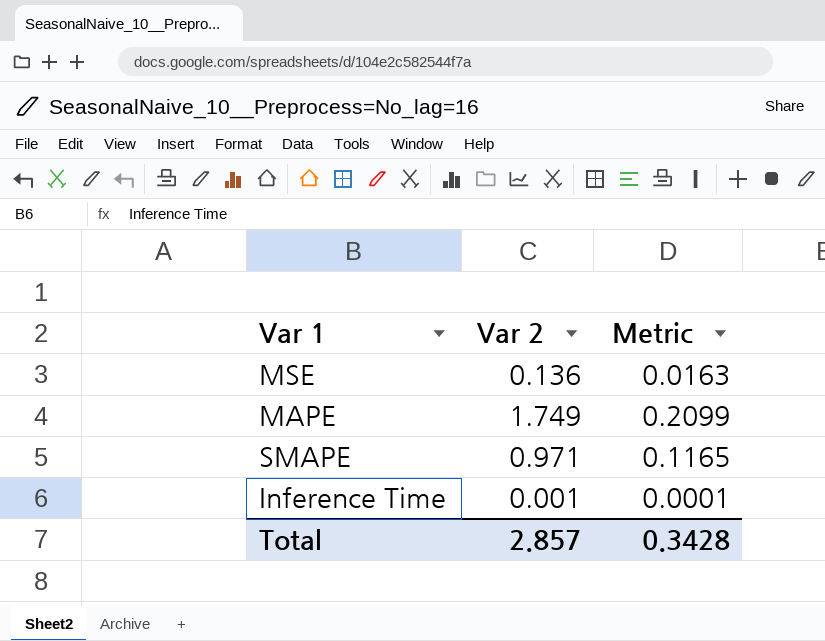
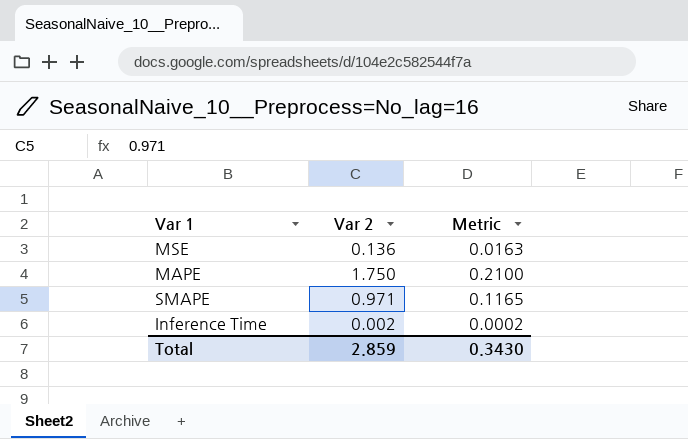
MAPE | Var 2: 1.749 -> 1.750
MAPE | Metric: 0.2099 -> 0.2100
Inference Time | Var 2: 0.001 -> 0.002
Inference Time | Metric: 0.0001 -> 0.0002
Total | Var 2: 2.857 -> 2.859
Total | Metric: 0.3428 -> 0.3430

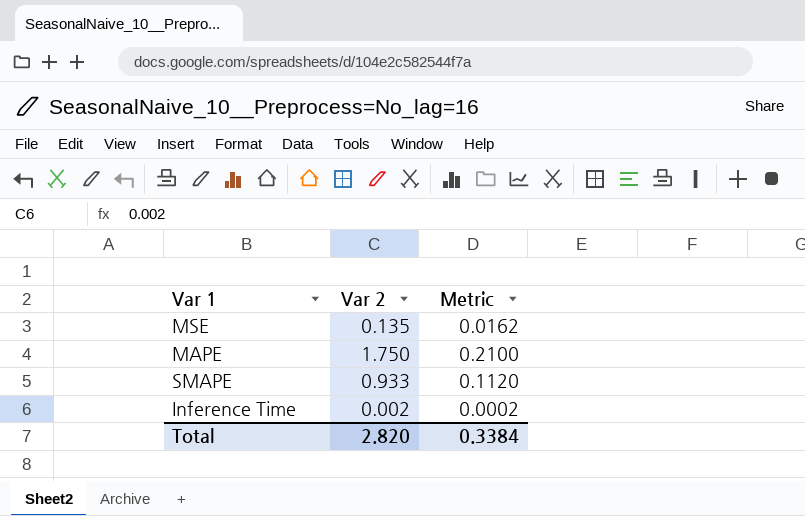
MSE | Var 2: 0.136 -> 0.135
MSE | Metric: 0.0163 -> 0.0162
SMAPE | Var 2: 0.971 -> 0.933
SMAPE | Metric: 0.1165 -> 0.1120
Total | Var 2: 2.859 -> 2.820
Total | Metric: 0.3430 -> 0.3384

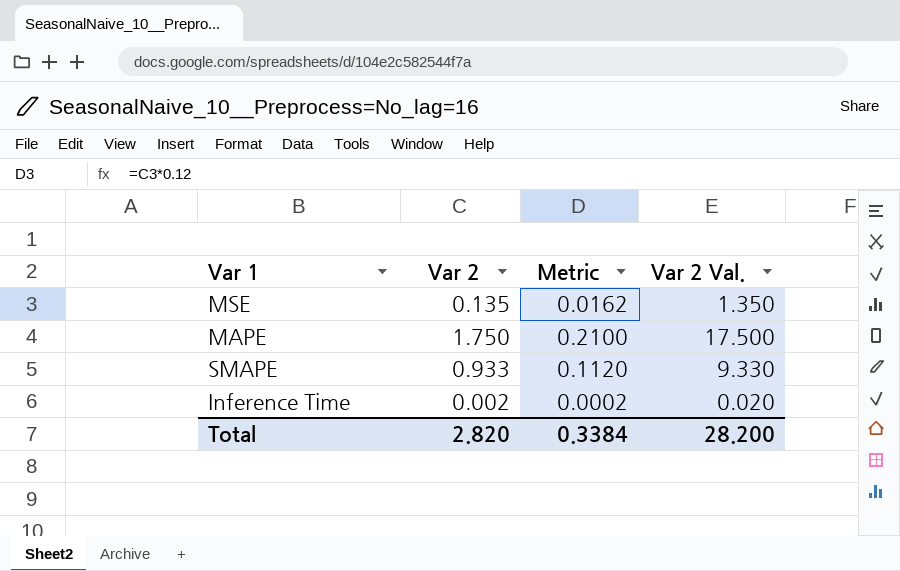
column Var 2 Val. | formula: none -> [Var 2] * 10

